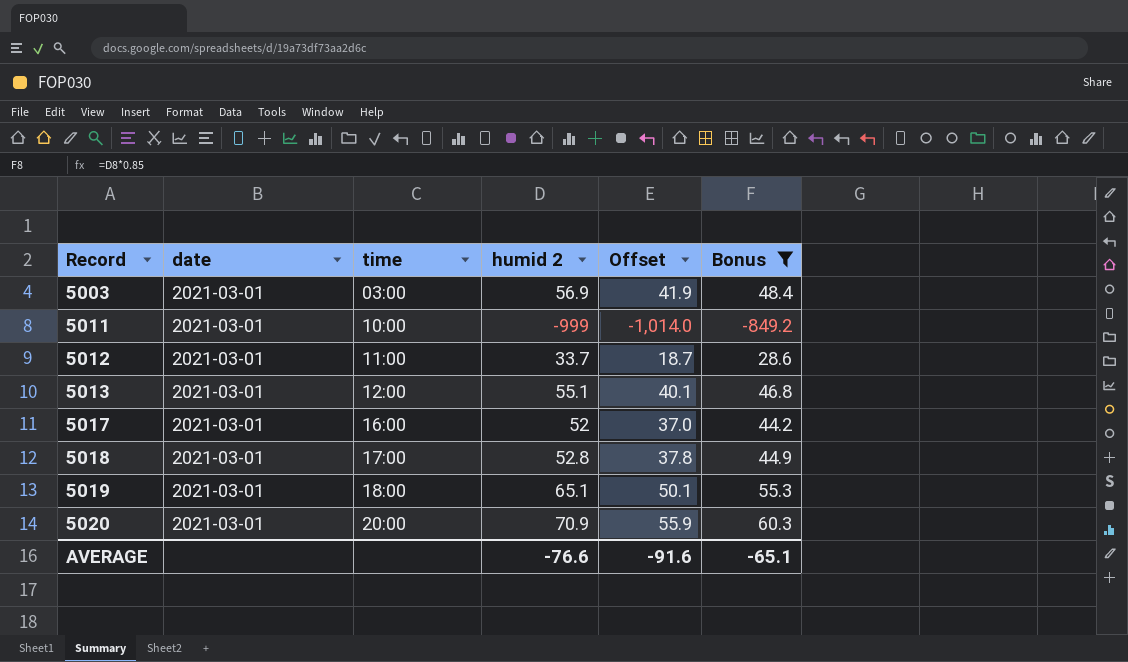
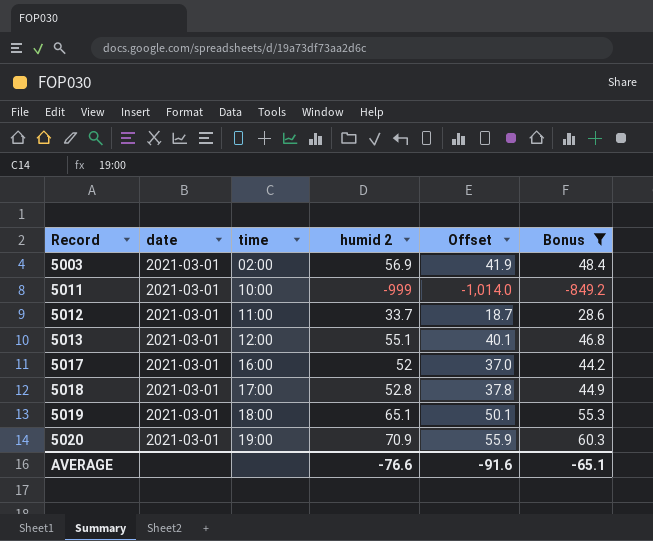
5003 | time: 03:00 -> 02:00
5020 | time: 20:00 -> 19:00

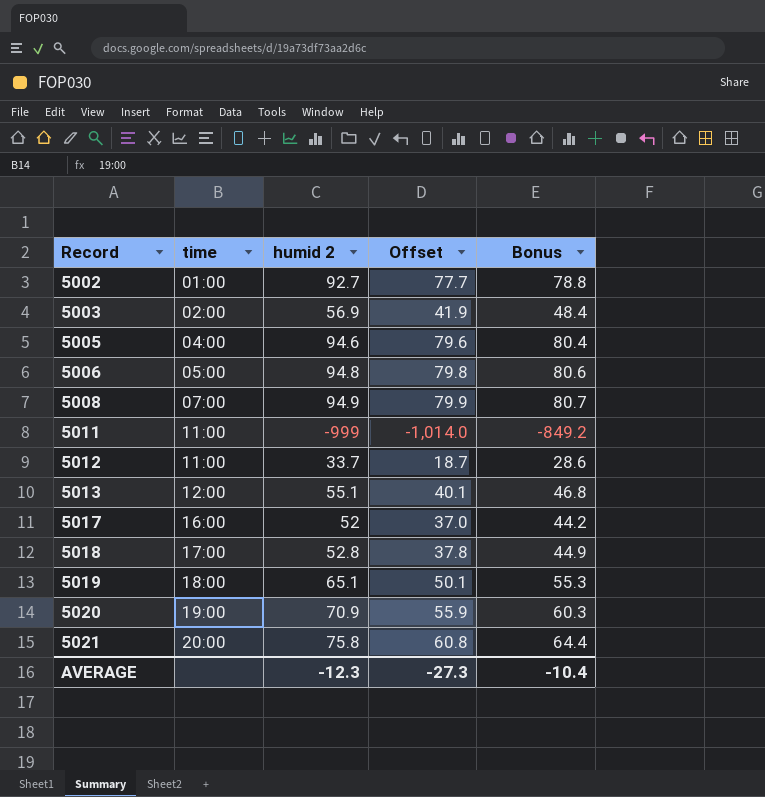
filter: Bonus <= 60.3 -> none
column date | position: 2 -> none
5011 | time: 10:00 -> 11:00
AVERAGE | humid 2: -76.6 -> -12.3
AVERAGE | Offset: -91.6 -> -27.3
AVERAGE | Bonus: -65.1 -> -10.4

